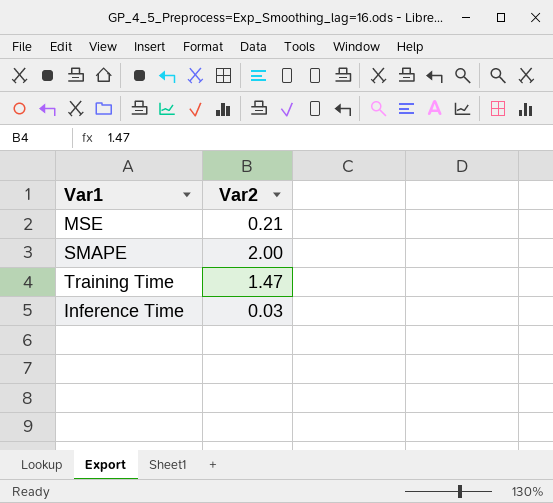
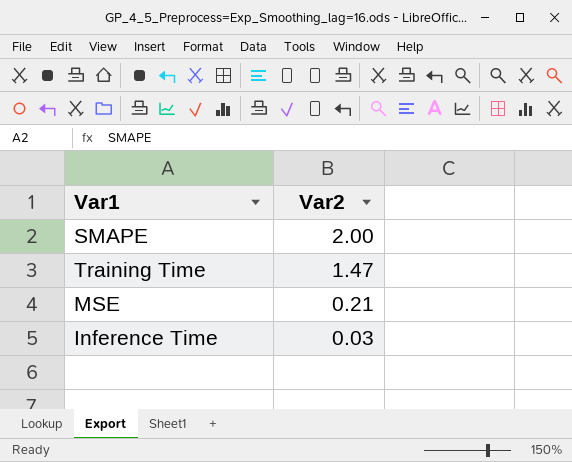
row order: none -> Var2 descending

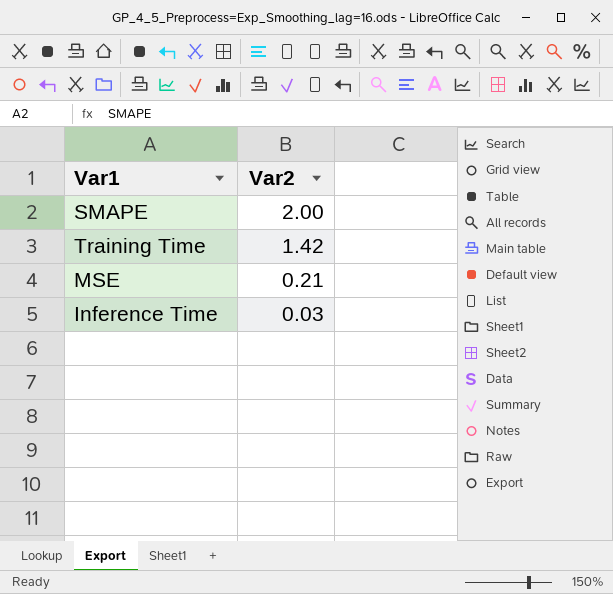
Training Time | Var2: 1.47 -> 1.42

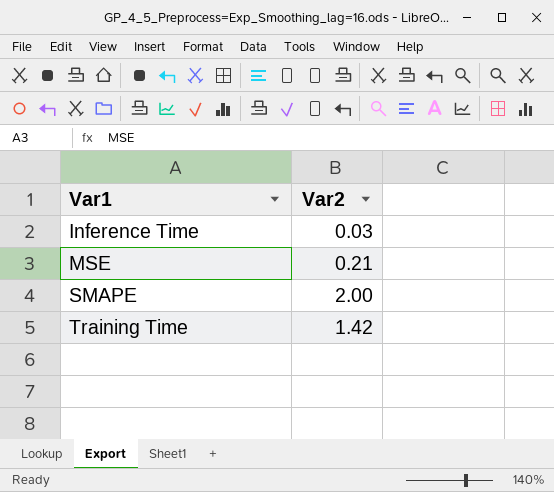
row order: Var2 descending -> Var1 ascending

